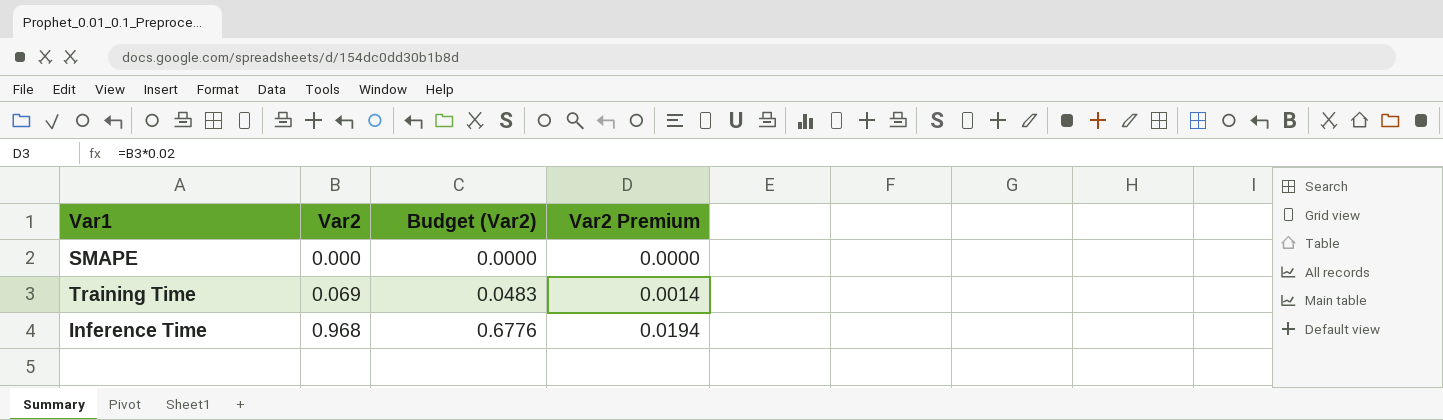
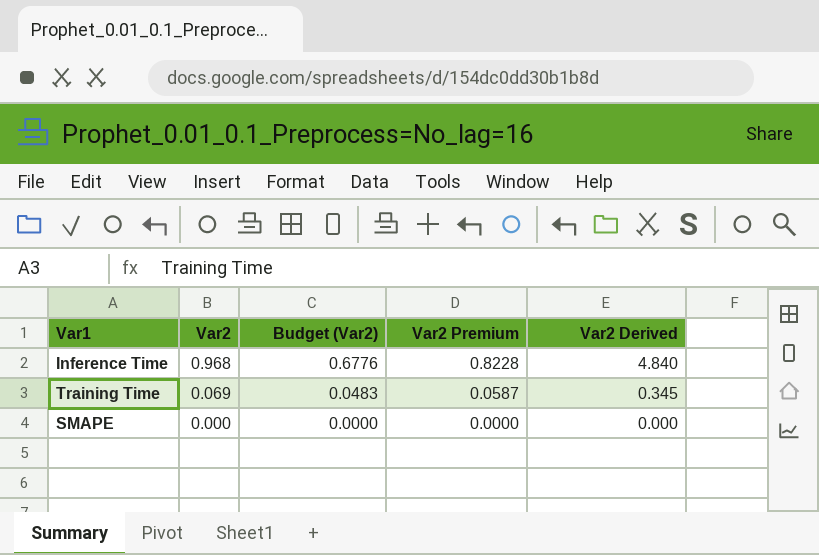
row order: Var2 ascending -> Var2 descending
column Var2 Premium | formula: [Var2] * 0.02 -> [Var2] * 0.85
column Var2 Derived | formula: none -> [Var2] * 5

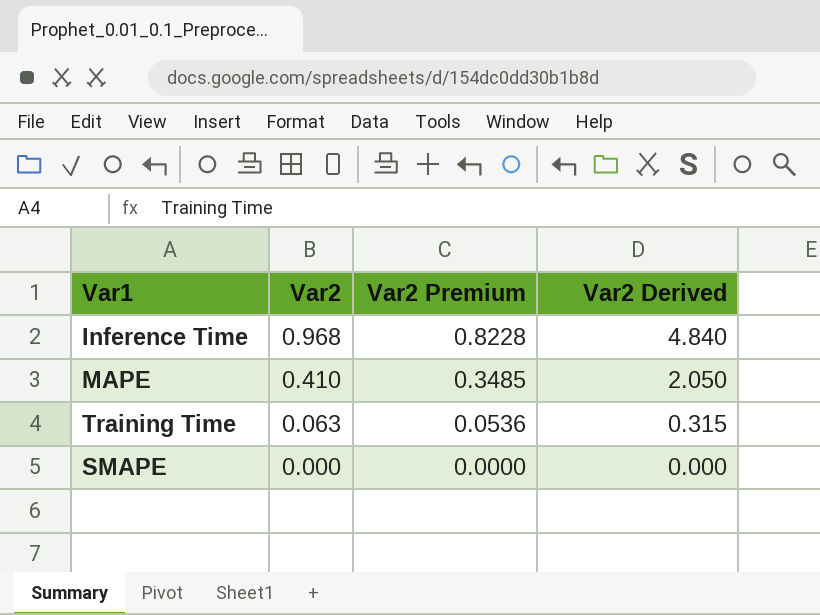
column Budget (Var2) | formula: [Var2] * 0.7 -> none
row MAPE: none -> 0.410 | 0.3485 | 2.050
Training Time | Var2: 0.069 -> 0.063
Training Time | Var2 Premium: 0.0587 -> 0.0536
Training Time | Var2 Derived: 0.345 -> 0.315

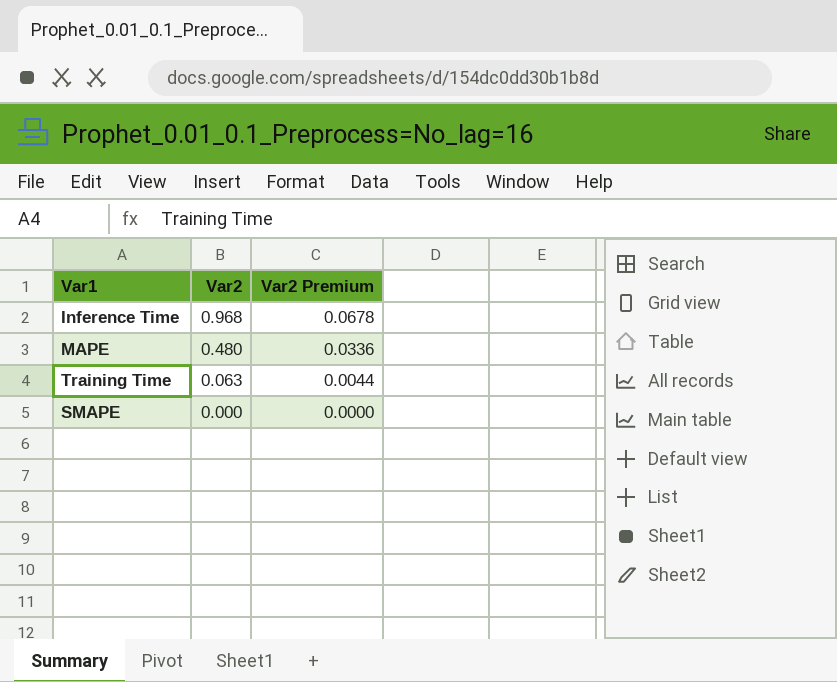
column Var2 Derived | formula: [Var2] * 5 -> none
column Var2 Premium | formula: [Var2] * 0.85 -> [Var2] * 0.07
MAPE | Var2: 0.410 -> 0.480

